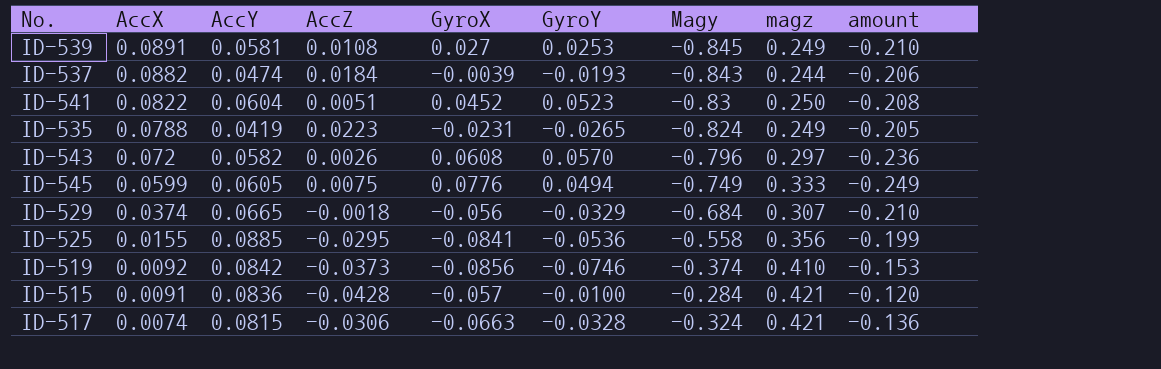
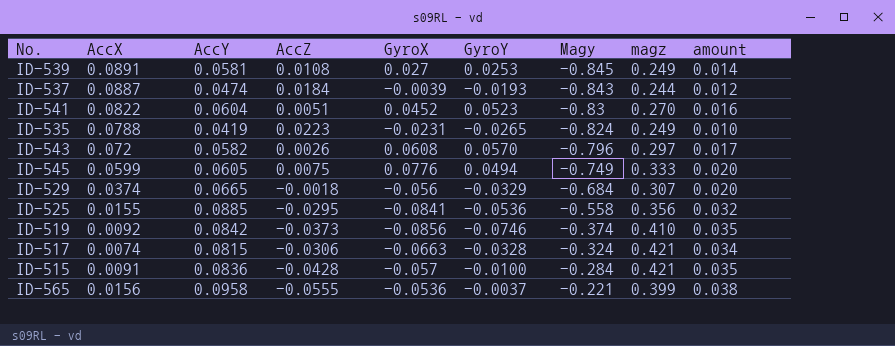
row order: AccX descending -> Magy ascending
column amount | formula: [Magy] * [magz] -> [AccY] * [magz]
ID-537 | AccX: 0.0882 -> 0.0887
ID-541 | magz: 0.250 -> 0.270
row ID-565: none -> 0.0156 | 0.0958 | -0.0555 | -0.0536 | -0.0037 | -0.221 | 0.399 | 0.038

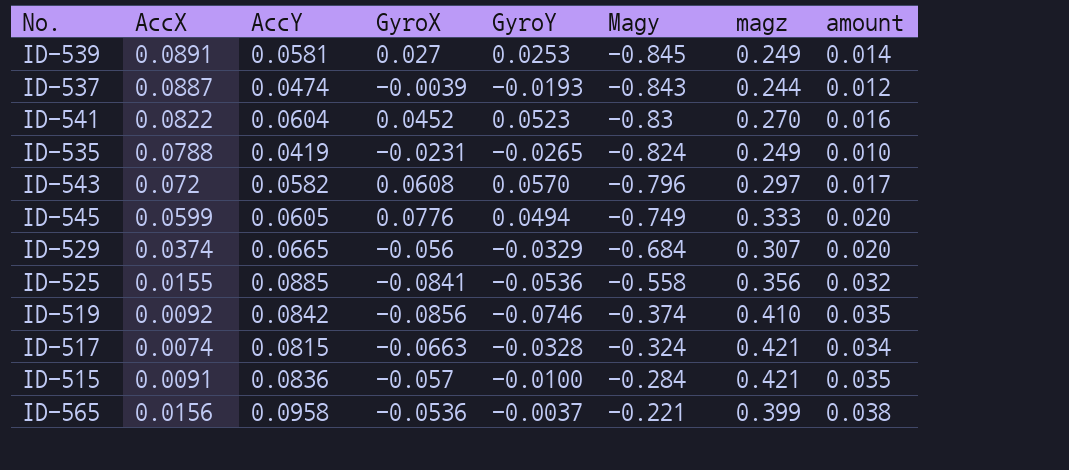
column AccZ | position: 4 -> none

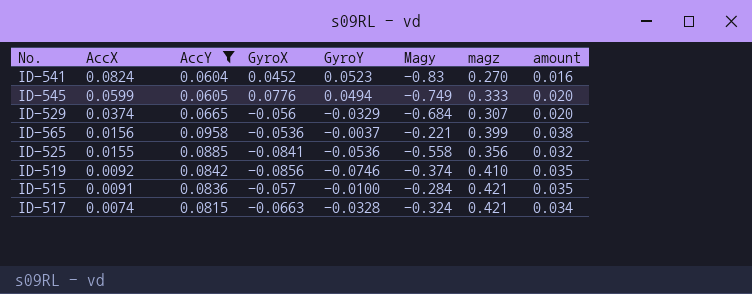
filter: none -> AccY >= 0.0604
row order: Magy ascending -> AccX descending
ID-541 | AccX: 0.0822 -> 0.0824

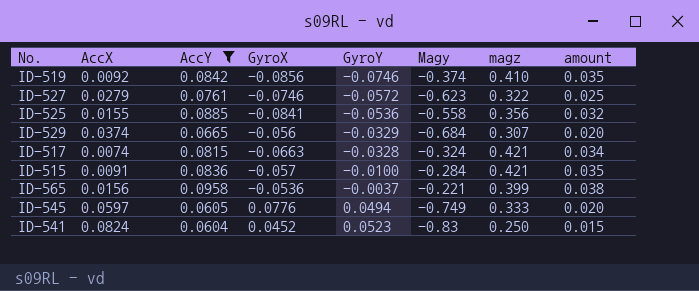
row order: AccX descending -> GyroY ascending
row ID-527: none -> 0.0279 | 0.0761 | -0.0746 | -0.0572 | -0.623 | 0.322 | 0.025
ID-545 | AccX: 0.0599 -> 0.0597
ID-541 | magz: 0.270 -> 0.250
ID-541 | amount: 0.016 -> 0.015

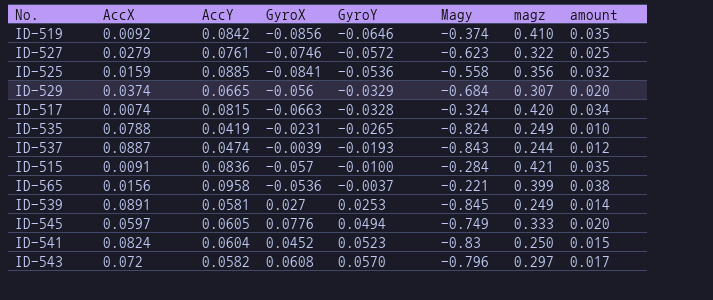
filter: AccY >= 0.0604 -> none
ID-519 | GyroY: -0.0746 -> -0.0646
ID-525 | AccX: 0.0155 -> 0.0159
ID-517 | magz: 0.421 -> 0.420

